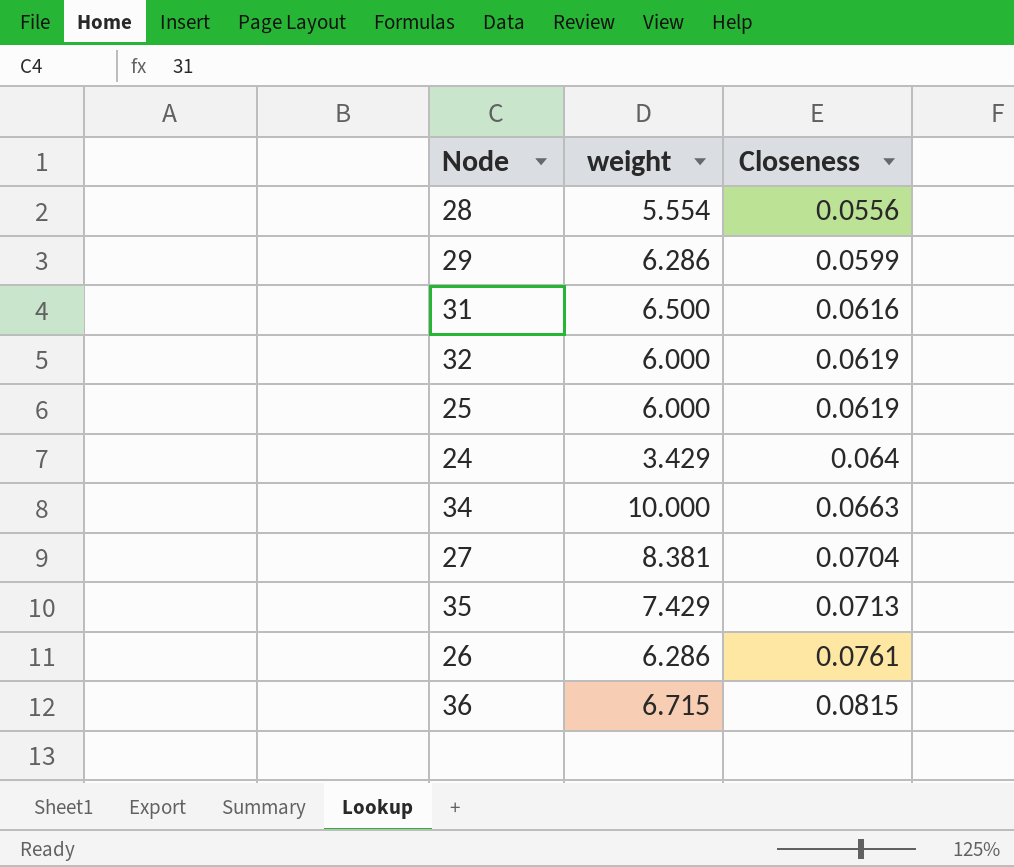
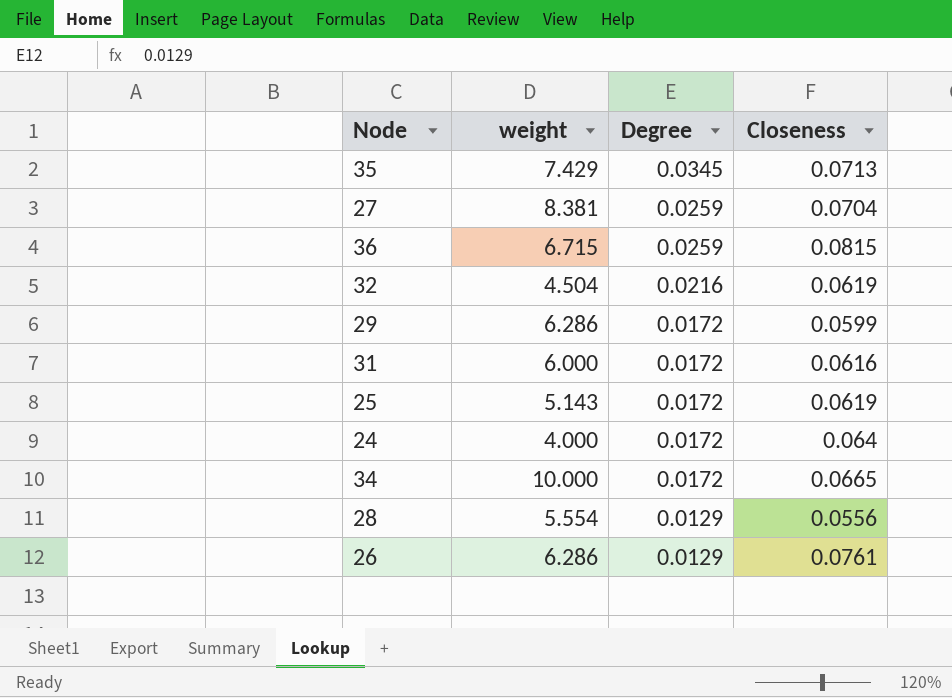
row order: Closeness ascending -> Degree descending
column Degree | position: none -> 3
32 | weight: 6.000 -> 4.504
31 | weight: 6.500 -> 6.000
25 | weight: 6.000 -> 5.143
24 | weight: 3.429 -> 4.000
34 | Closeness: 0.0663 -> 0.0665

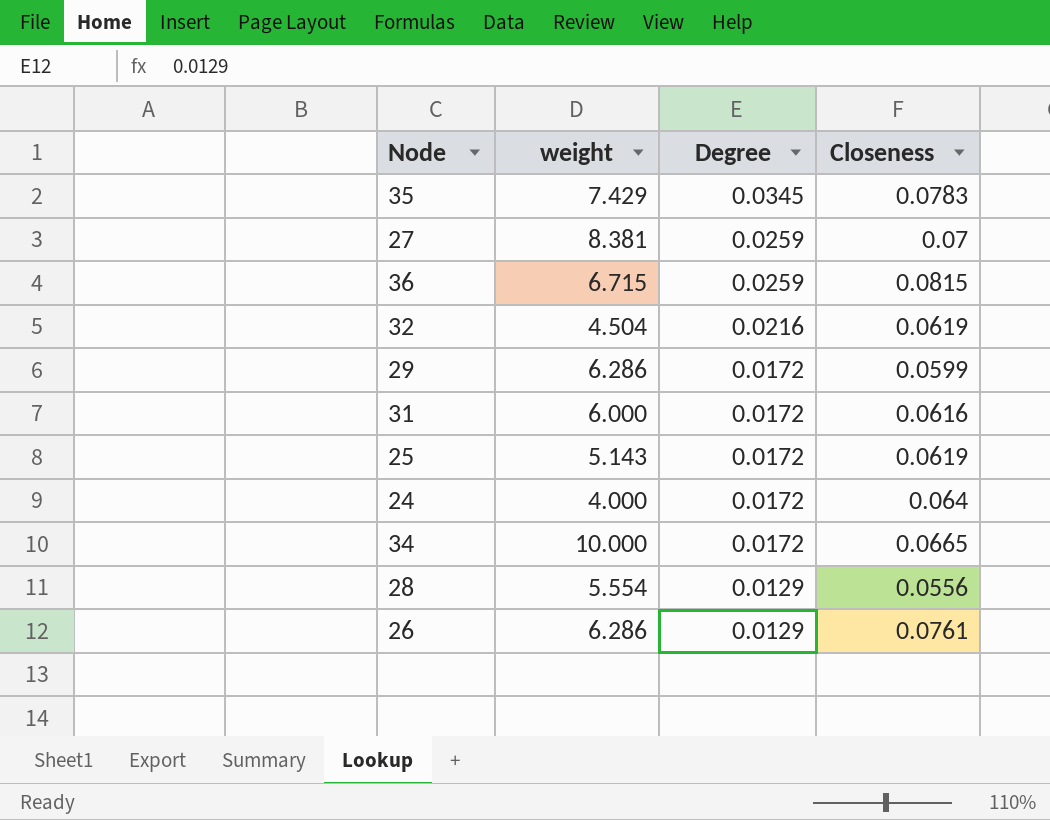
35 | Closeness: 0.0713 -> 0.0783
27 | Closeness: 0.0704 -> 0.07

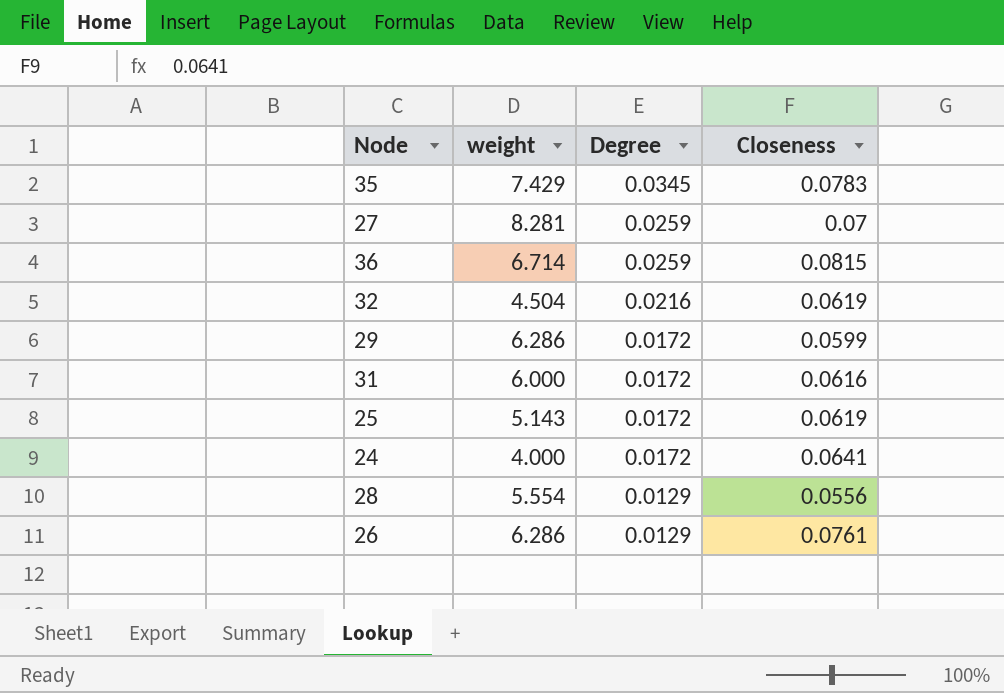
row 34: 10.000 | 0.0172 | 0.0665 -> none
27 | weight: 8.381 -> 8.281
36 | weight: 6.715 -> 6.714
24 | Closeness: 0.064 -> 0.0641

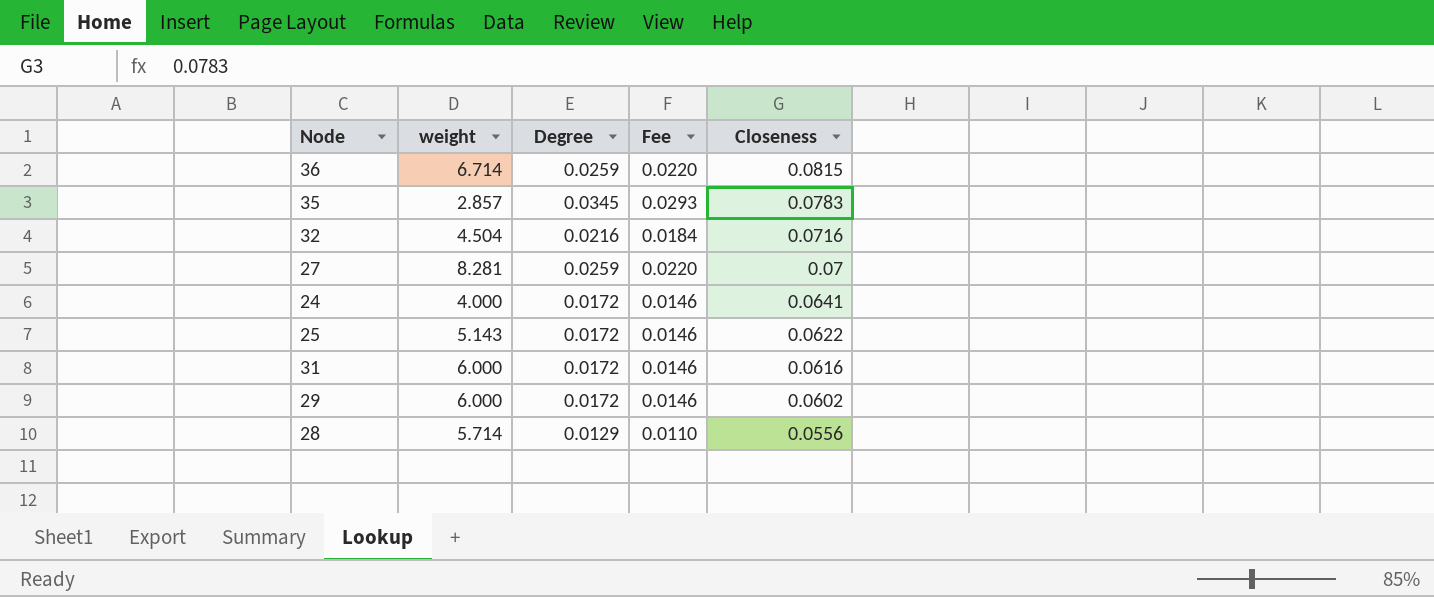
row order: Degree descending -> Closeness descending
column Fee | formula: none -> [Degree] * 0.85
row 26: 6.286 | 0.0129 | 0.0761 -> none
35 | weight: 7.429 -> 2.857
32 | Closeness: 0.0619 -> 0.0716
25 | Closeness: 0.0619 -> 0.0622
29 | weight: 6.286 -> 6.000
29 | Closeness: 0.0599 -> 0.0602
28 | weight: 5.554 -> 5.714

